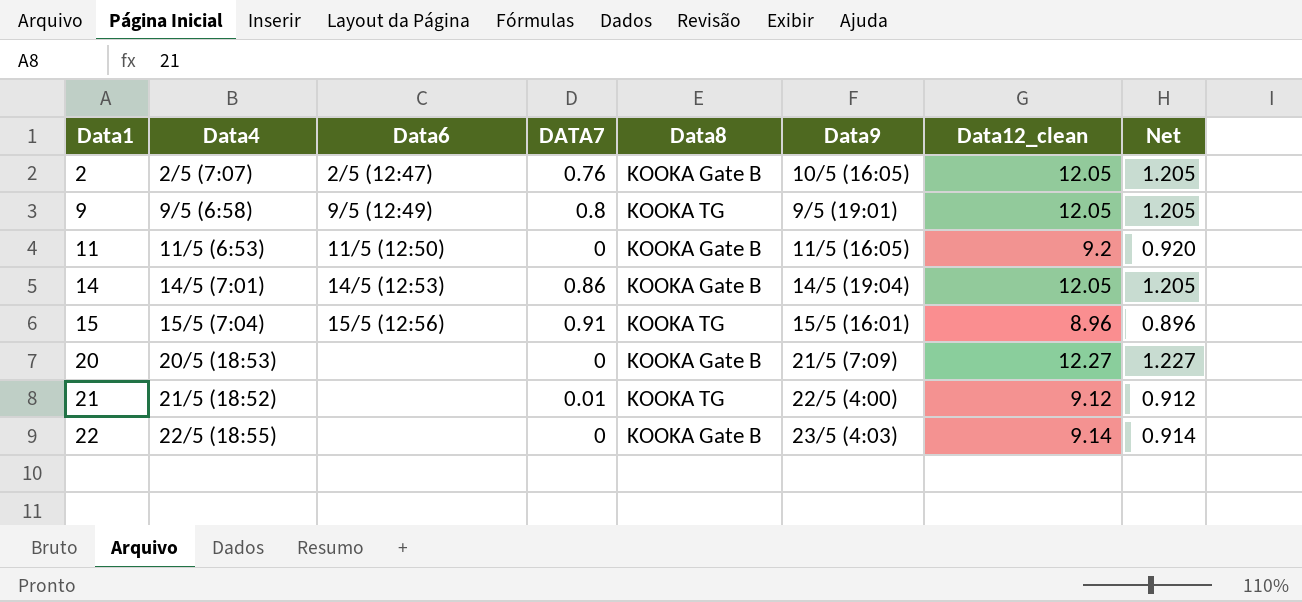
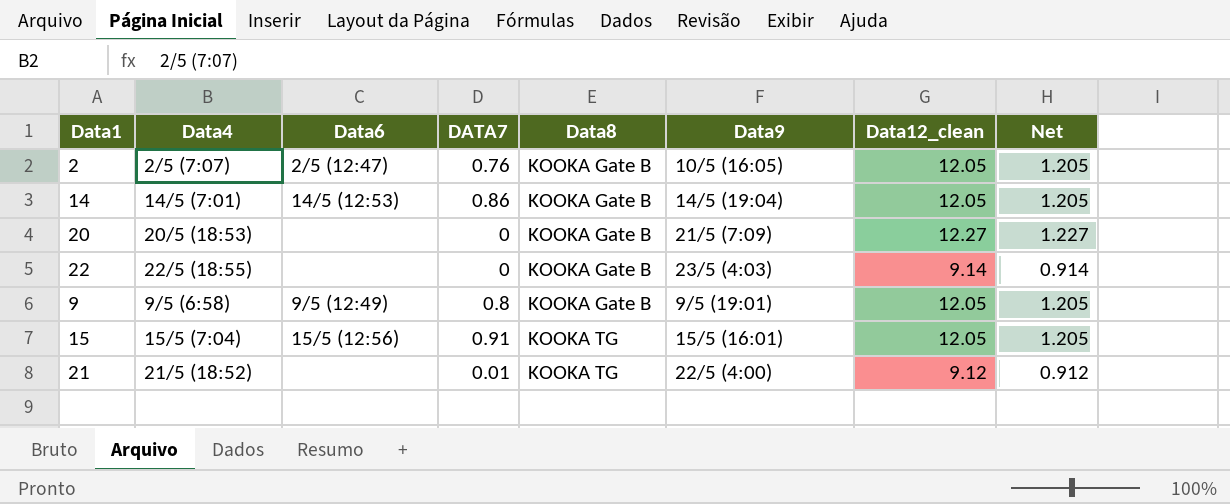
row order: Data1 ascending -> Data8 ascending
row 11: 11/5 (6:53) | 11/5 (12:50) | 0 | KOOKA Gate B | 11/5 (16:05) | 9.2 | 0.920 -> none
9 | Data8: KOOKA TG -> KOOKA Gate B
15 | Data12_clean: 8.96 -> 12.05
15 | Net: 0.896 -> 1.205

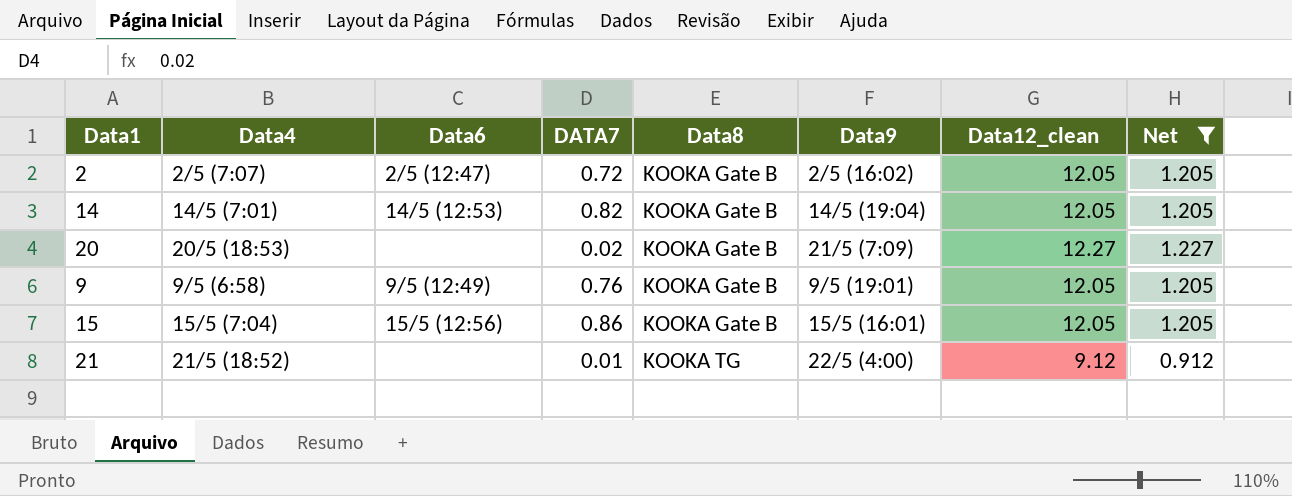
filter: none -> Net != 0.914
2 | DATA7: 0.76 -> 0.72
2 | Data9: 10/5 (16:05) -> 2/5 (16:02)
14 | DATA7: 0.86 -> 0.82
20 | DATA7: 0 -> 0.02
9 | DATA7: 0.8 -> 0.76
15 | DATA7: 0.91 -> 0.86
15 | Data8: KOOKA TG -> KOOKA Gate B

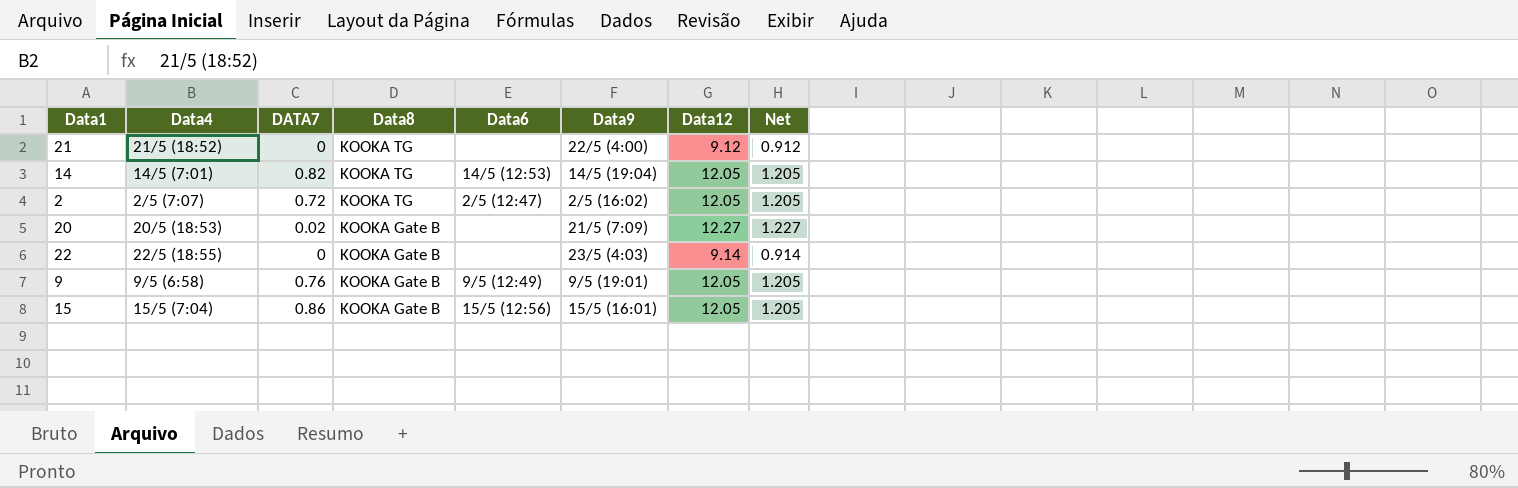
filter: Net != 0.914 -> none
row order: Data8 ascending -> Data8 descending
column Data6 | position: 3 -> 5
column name: Data12_clean -> Data12
21 | DATA7: 0.01 -> 0
14 | Data8: KOOKA Gate B -> KOOKA TG
2 | Data8: KOOKA Gate B -> KOOKA TG

